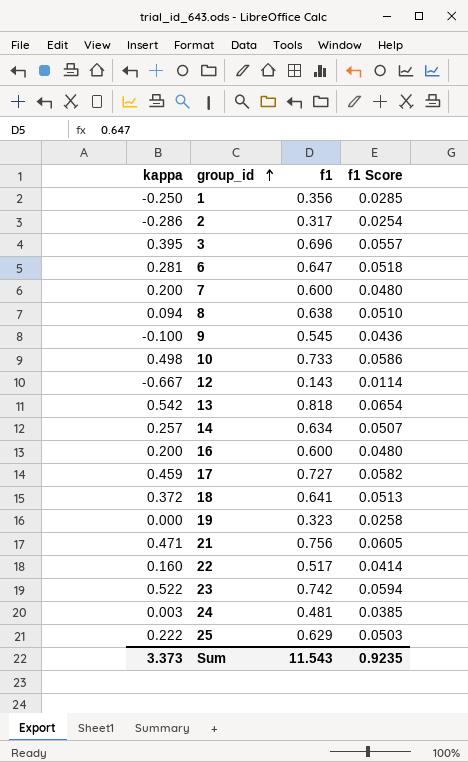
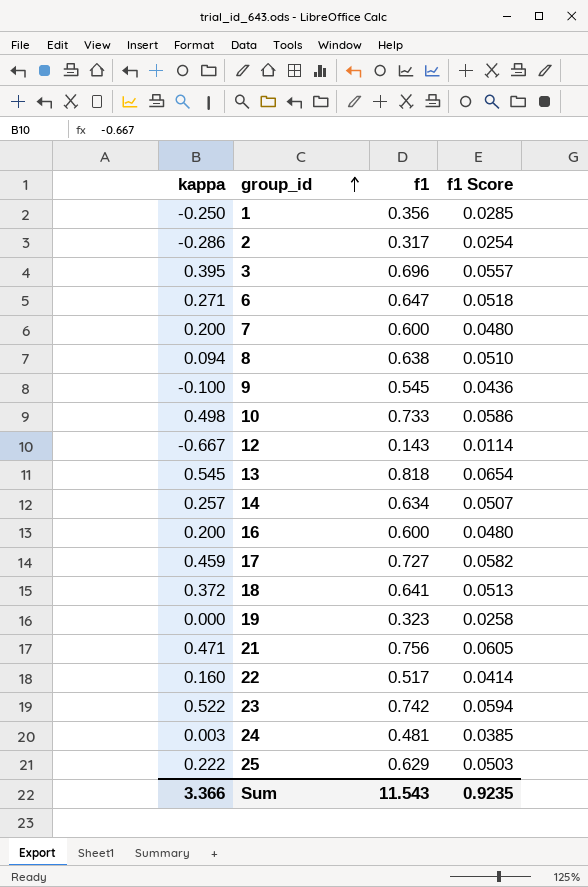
6 | kappa: 0.281 -> 0.271
13 | kappa: 0.542 -> 0.545
Sum | kappa: 3.373 -> 3.366

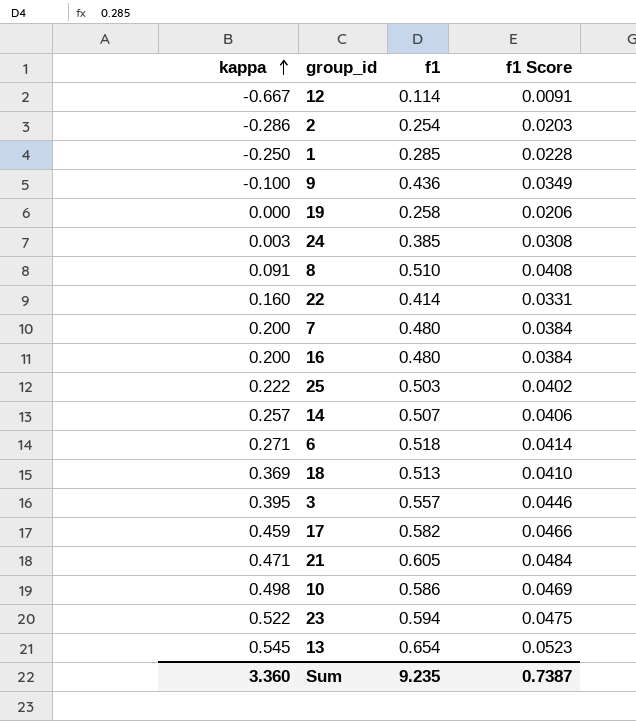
row order: group_id ascending -> kappa ascending
12 | f1: 0.143 -> 0.114
12 | f1 Score: 0.0114 -> 0.0091
2 | f1: 0.317 -> 0.254
2 | f1 Score: 0.0254 -> 0.0203
1 | f1: 0.356 -> 0.285
1 | f1 Score: 0.0285 -> 0.0228
9 | f1: 0.545 -> 0.436
9 | f1 Score: 0.0436 -> 0.0349
19 | f1: 0.323 -> 0.258
19 | f1 Score: 0.0258 -> 0.0206
24 | f1: 0.481 -> 0.385
24 | f1 Score: 0.0385 -> 0.0308
8 | kappa: 0.094 -> 0.091
8 | f1: 0.638 -> 0.510
8 | f1 Score: 0.0510 -> 0.0408
22 | f1: 0.517 -> 0.414
22 | f1 Score: 0.0414 -> 0.0331
7 | f1: 0.600 -> 0.480
7 | f1 Score: 0.0480 -> 0.0384
16 | f1: 0.600 -> 0.480
16 | f1 Score: 0.0480 -> 0.0384
25 | f1: 0.629 -> 0.503
25 | f1 Score: 0.0503 -> 0.0402
14 | f1: 0.634 -> 0.507
14 | f1 Score: 0.0507 -> 0.0406
6 | f1: 0.647 -> 0.518
6 | f1 Score: 0.0518 -> 0.0414
18 | kappa: 0.372 -> 0.369
18 | f1: 0.641 -> 0.513
18 | f1 Score: 0.0513 -> 0.0410
3 | f1: 0.696 -> 0.557
3 | f1 Score: 0.0557 -> 0.0446
17 | f1: 0.727 -> 0.582
17 | f1 Score: 0.0582 -> 0.0466
21 | f1: 0.756 -> 0.605
21 | f1 Score: 0.0605 -> 0.0484
10 | f1: 0.733 -> 0.586
10 | f1 Score: 0.0586 -> 0.0469
23 | f1: 0.742 -> 0.594
23 | f1 Score: 0.0594 -> 0.0475
13 | f1: 0.818 -> 0.654
13 | f1 Score: 0.0654 -> 0.0523
Sum | kappa: 3.366 -> 3.360
Sum | f1: 11.543 -> 9.235
Sum | f1 Score: 0.9235 -> 0.7387

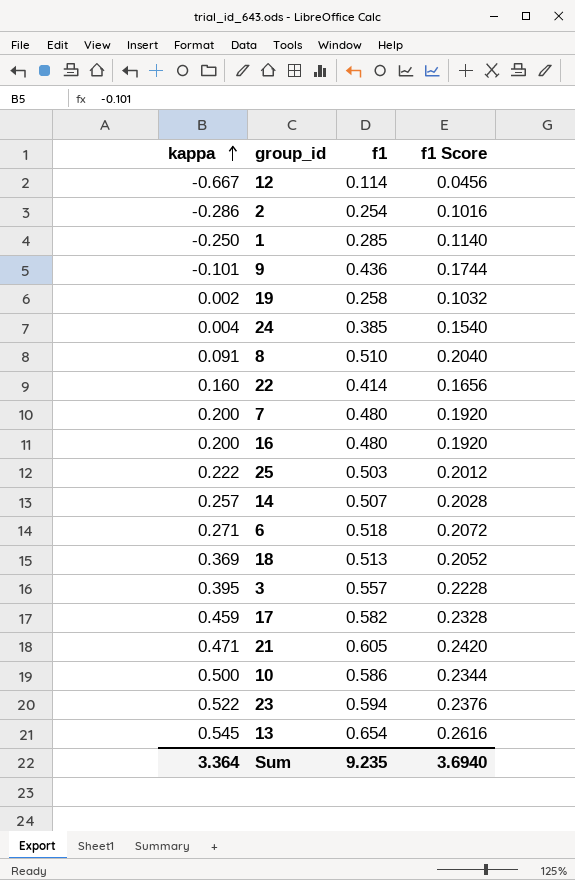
column f1 Score | formula: [f1] * 0.08 -> [f1] * 0.4
9 | kappa: -0.100 -> -0.101
19 | kappa: 0.000 -> 0.002
24 | kappa: 0.003 -> 0.004
10 | kappa: 0.498 -> 0.500
Sum | kappa: 3.360 -> 3.364
Sum | f1 Score: 0.7387 -> 3.6940

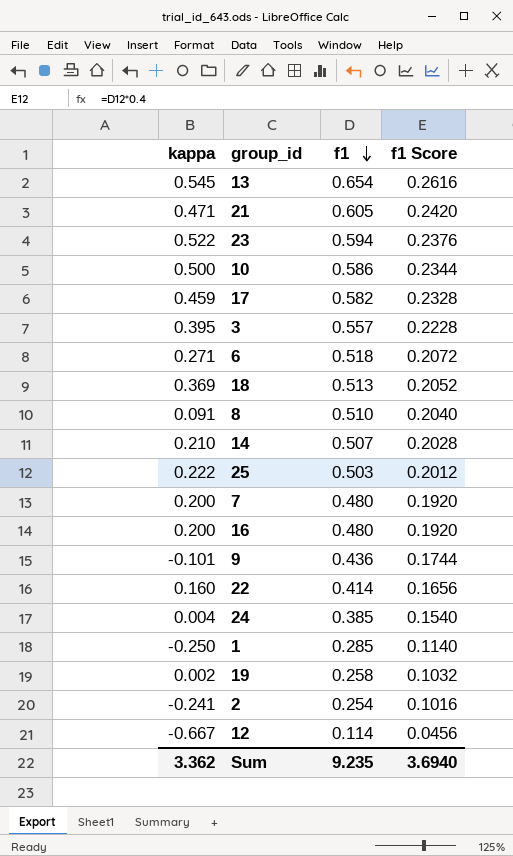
row order: kappa ascending -> f1 descending
14 | kappa: 0.257 -> 0.210
2 | kappa: -0.286 -> -0.241
Sum | kappa: 3.364 -> 3.362

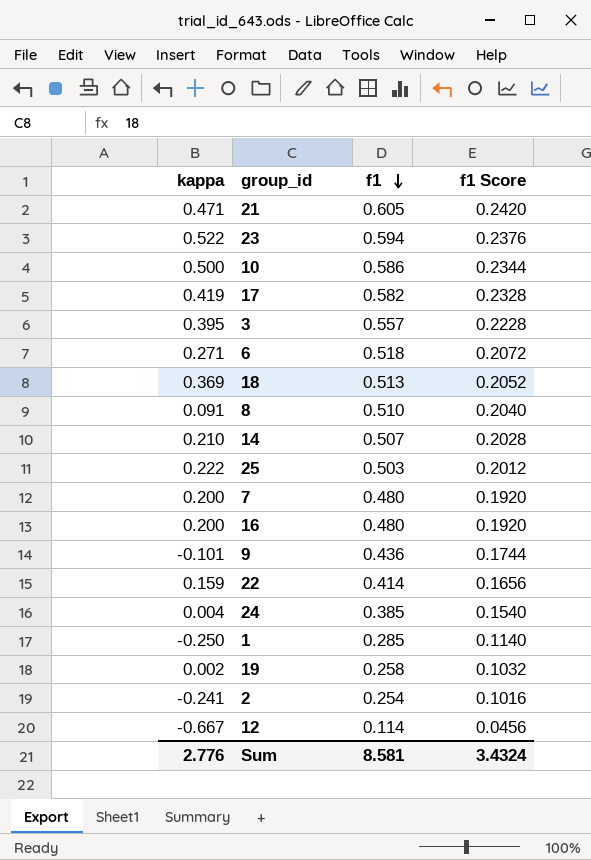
row 13: 0.545 | 0.654 | 0.2616 -> none
17 | kappa: 0.459 -> 0.419
22 | kappa: 0.160 -> 0.159
Sum | kappa: 3.362 -> 2.776
Sum | f1: 9.235 -> 8.581
Sum | f1 Score: 3.6940 -> 3.4324

